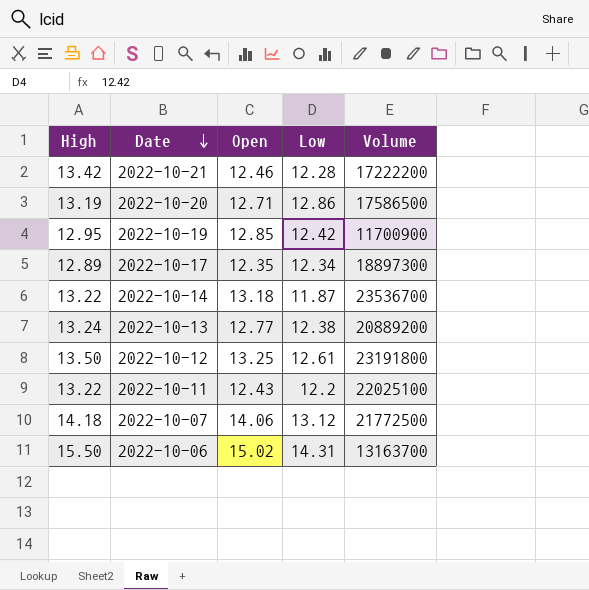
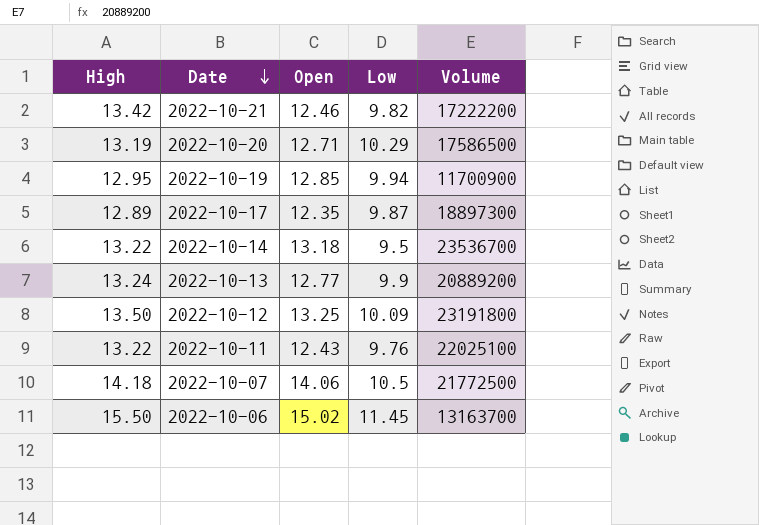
2022-10-21 | Low: 12.28 -> 9.82
2022-10-20 | Low: 12.86 -> 10.29
2022-10-19 | Low: 12.42 -> 9.94
2022-10-17 | Low: 12.34 -> 9.87
2022-10-14 | Low: 11.87 -> 9.5
2022-10-13 | Low: 12.38 -> 9.9
2022-10-12 | Low: 12.61 -> 10.09
2022-10-11 | Low: 12.2 -> 9.76
2022-10-07 | Low: 13.12 -> 10.5
2022-10-06 | Low: 14.31 -> 11.45

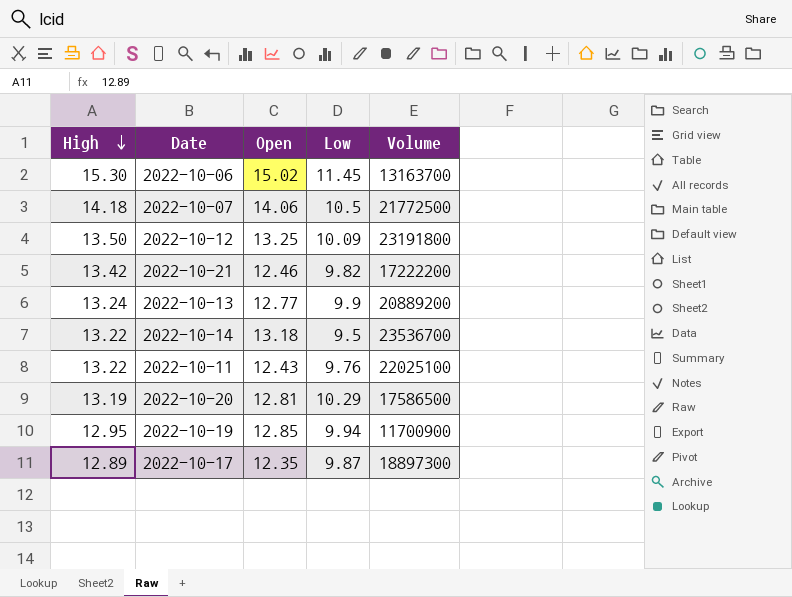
row order: Date descending -> High descending
2022-10-06 | High: 15.50 -> 15.30
2022-10-20 | Open: 12.71 -> 12.81

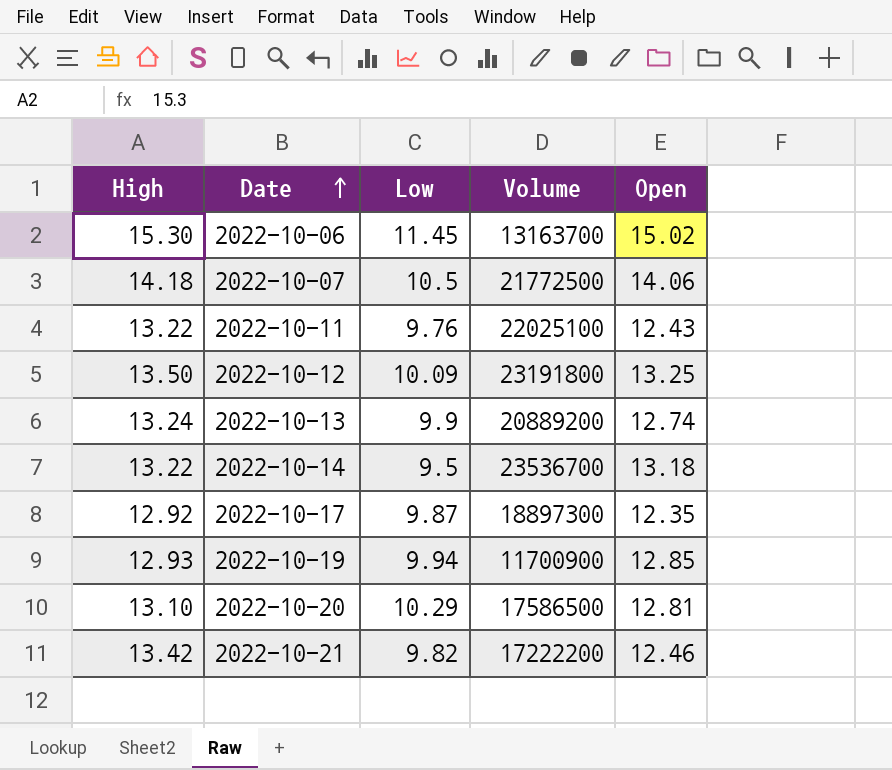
row order: High descending -> Date ascending
column Open | position: 3 -> 5
2022-10-13 | Open: 12.77 -> 12.74
2022-10-17 | High: 12.89 -> 12.92
2022-10-19 | High: 12.95 -> 12.93
2022-10-20 | High: 13.19 -> 13.10

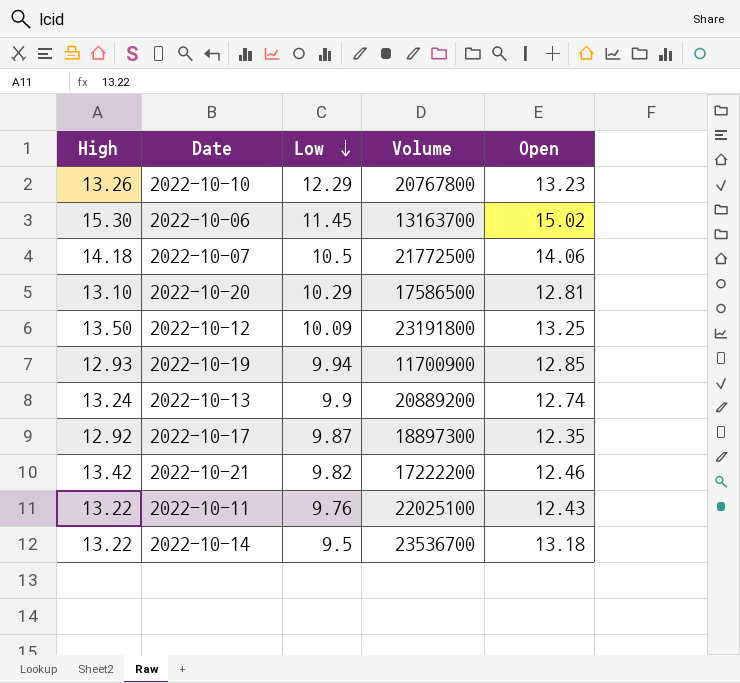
row order: Date ascending -> Low descending
row 2022-10-10: none -> 13.26 | 12.29 | 20767800 | 13.23

